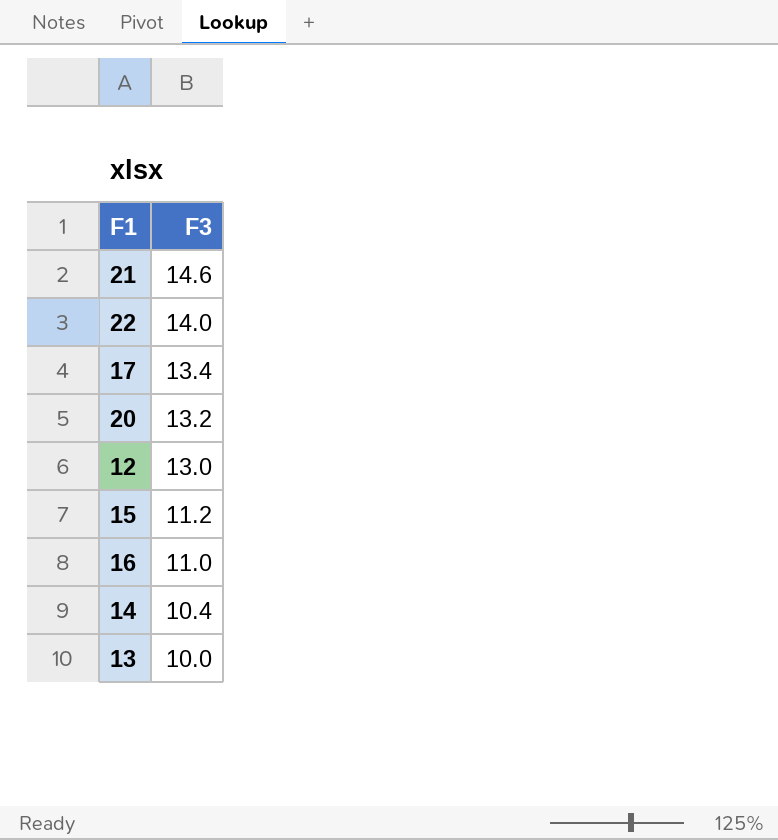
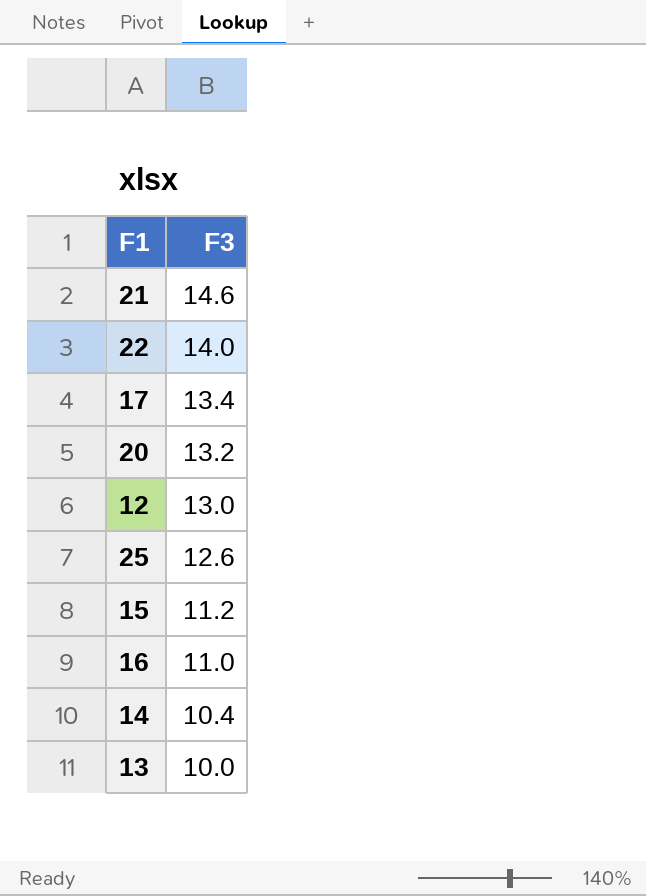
row 25: none -> 12.6

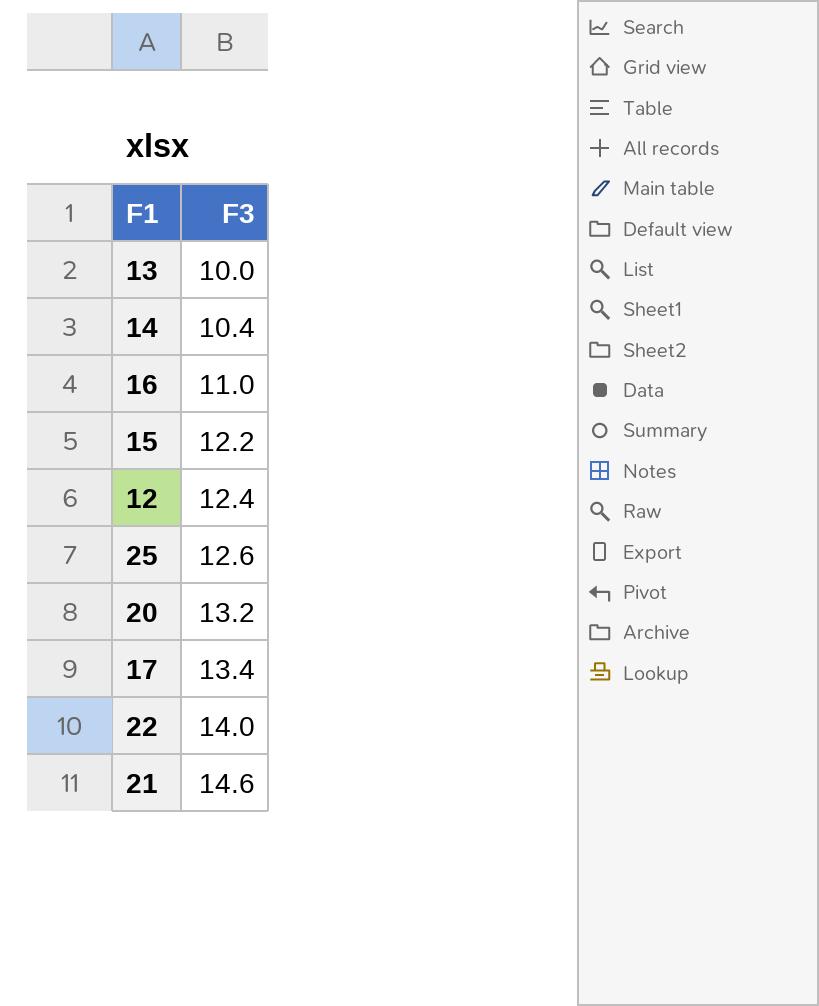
row order: F3 descending -> F3 ascending
15 | F3: 11.2 -> 12.2
12 | F3: 13.0 -> 12.4

